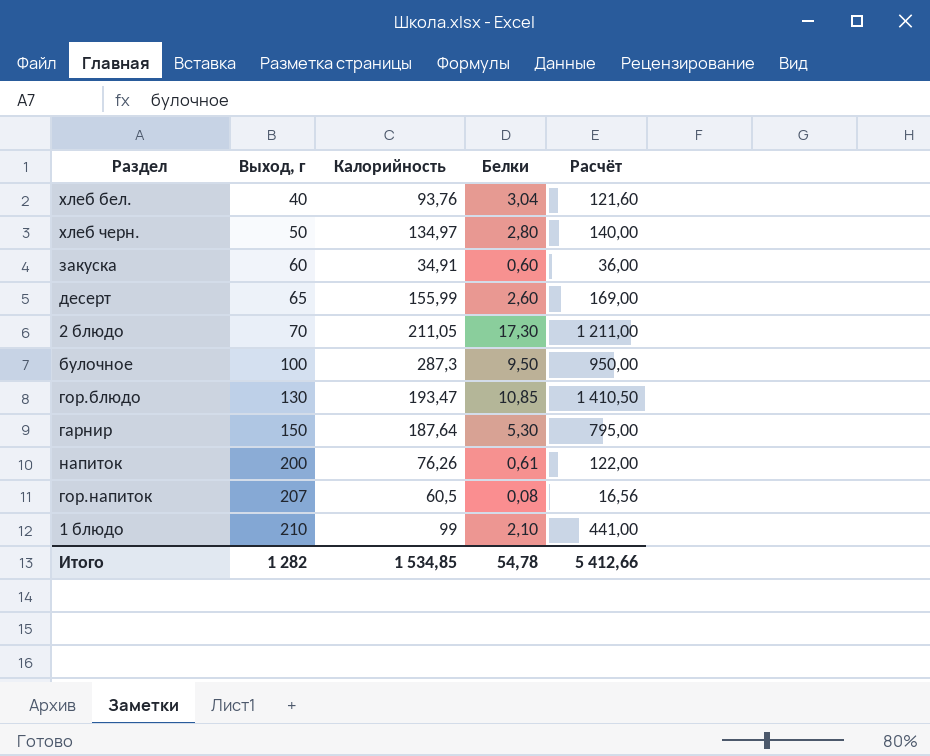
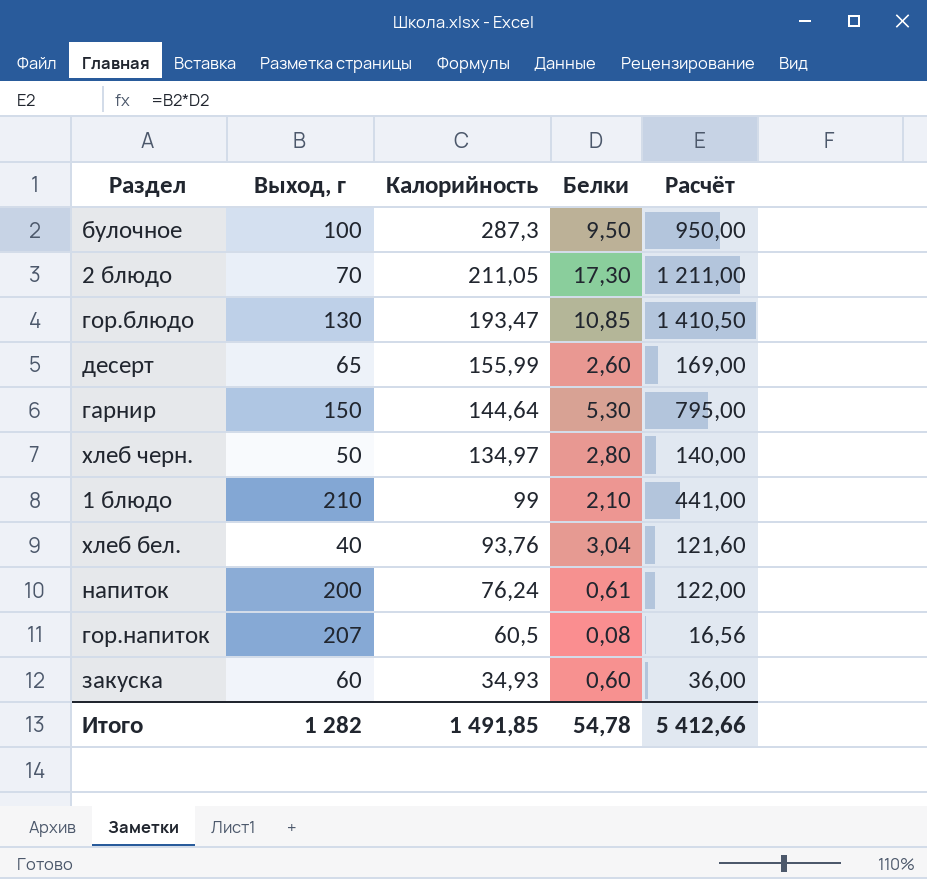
row order: Выход, г ascending -> Калорийность descending
гарнир | Калорийность: 187,64 -> 144,64
напиток | Калорийность: 76,26 -> 76,24
закуска | Калорийность: 34,91 -> 34,93
Итого | Калорийность: 1 534,85 -> 1 491,85

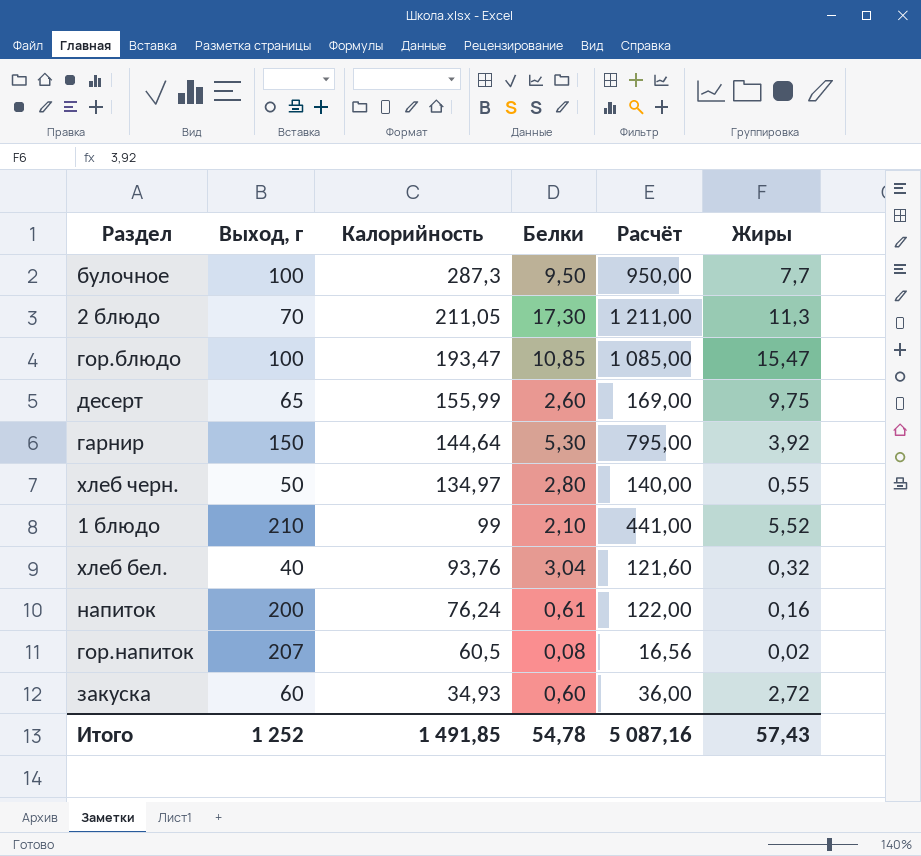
column Жиры | position: none -> 6
гор.блюдо | Выход, г: 130 -> 100
гор.блюдо | Расчёт: 1 410,50 -> 1 085,00
Итого | Выход, г: 1 282 -> 1 252
Итого | Расчёт: 5 412,66 -> 5 087,16

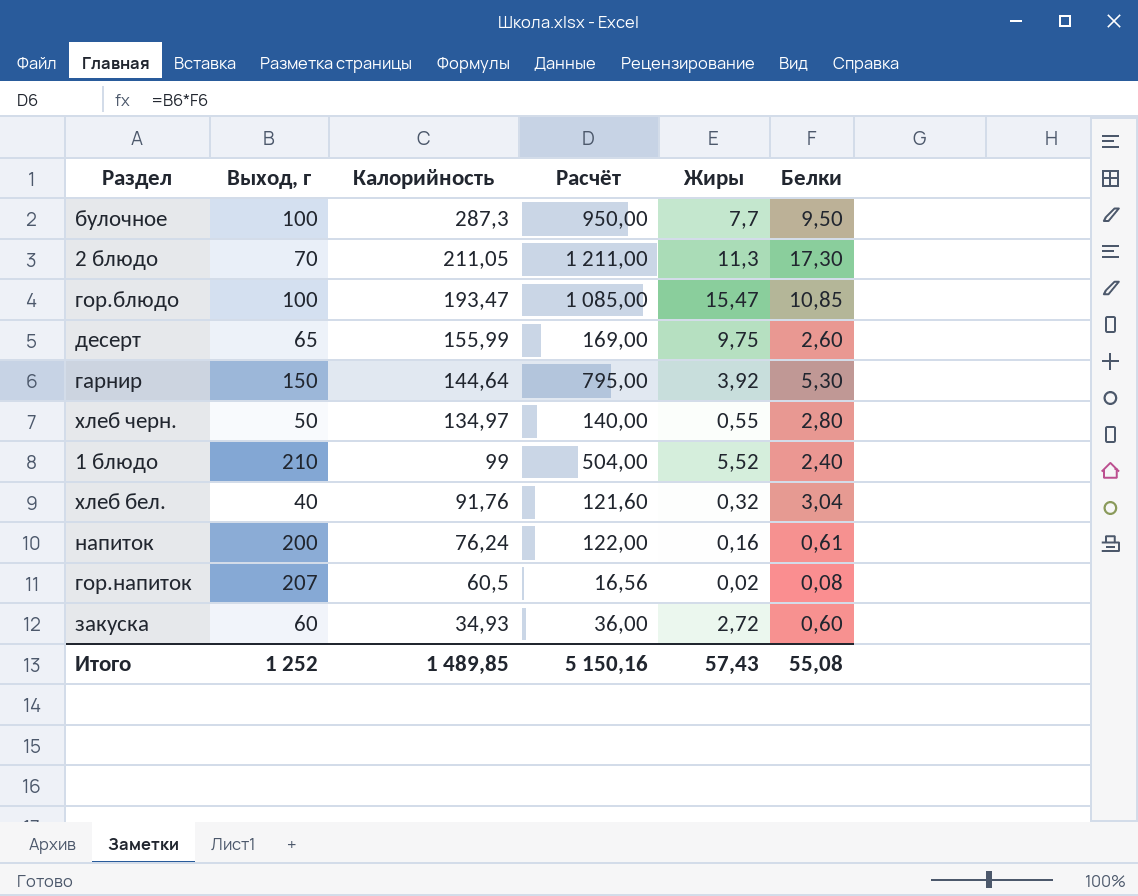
column Белки | position: 4 -> 6
1 блюдо | Расчёт: 441,00 -> 504,00
1 блюдо | Белки: 2,10 -> 2,40
хлеб бел. | Калорийность: 93,76 -> 91,76
Итого | Калорийность: 1 491,85 -> 1 489,85
Итого | Расчёт: 5 087,16 -> 5 150,16
Итого | Белки: 54,78 -> 55,08

